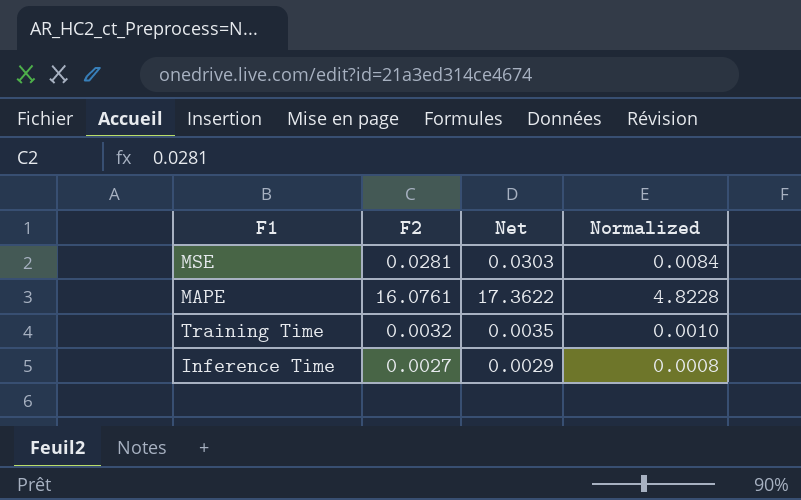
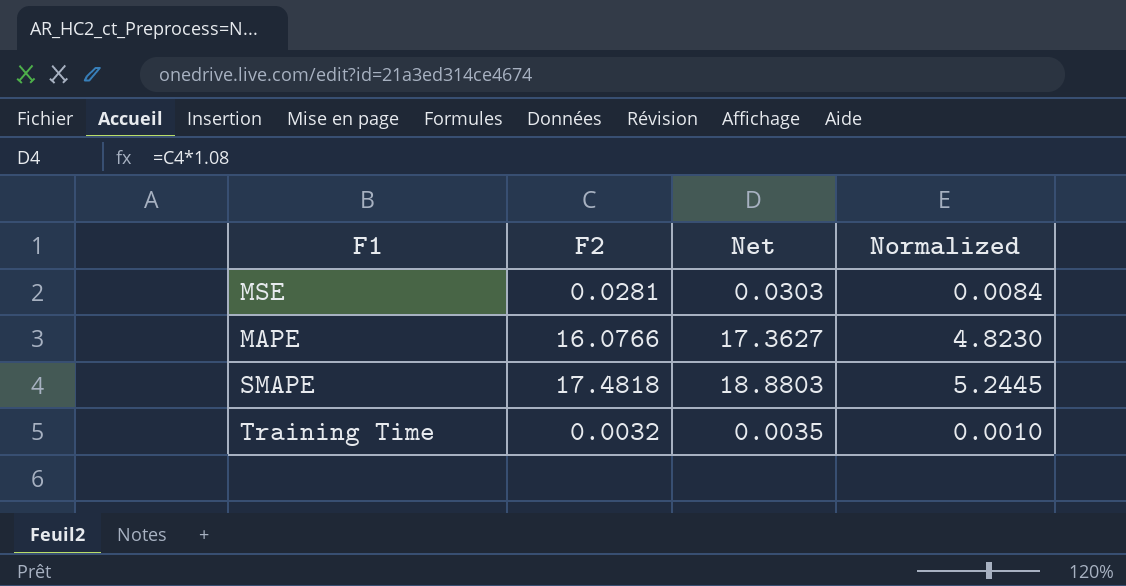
row Inference Time: 0.0027 | 0.0029 | 0.0008 -> none
MAPE | F2: 16.0761 -> 16.0766
MAPE | Net: 17.3622 -> 17.3627
MAPE | Normalized: 4.8228 -> 4.8230
row SMAPE: none -> 17.4818 | 18.8803 | 5.2445

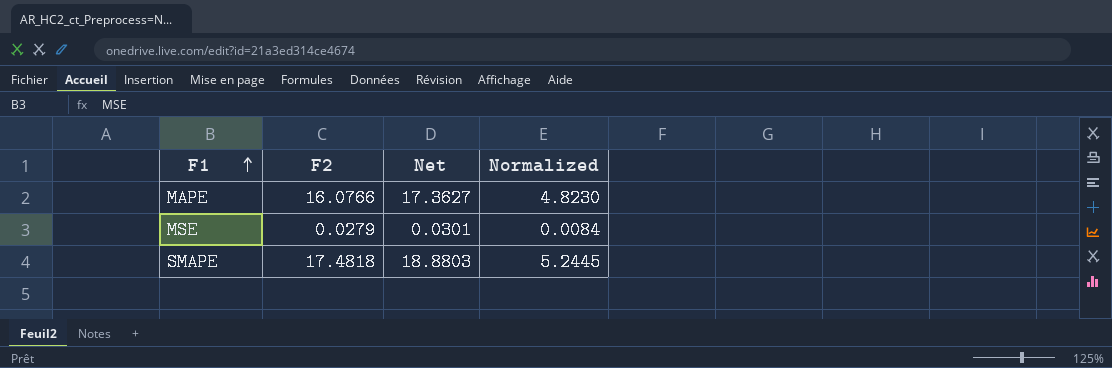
row order: none -> F1 ascending
row Training Time: 0.0032 | 0.0035 | 0.0010 -> none
MSE | F2: 0.0281 -> 0.0279
MSE | Net: 0.0303 -> 0.0301

